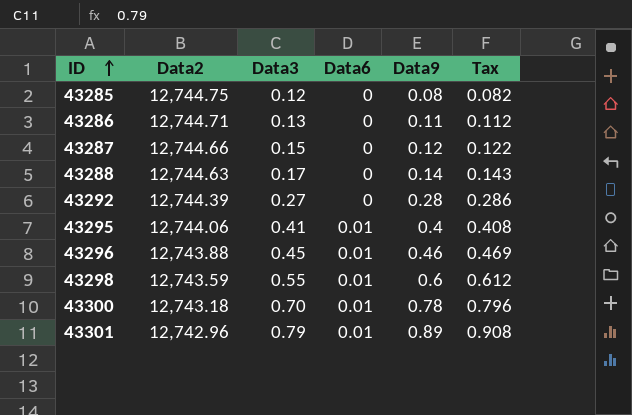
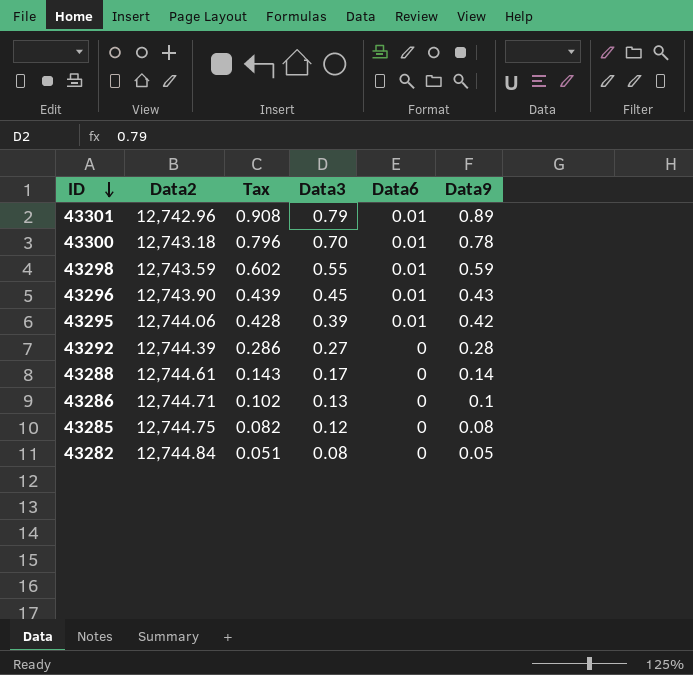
row order: ID ascending -> ID descending
column Tax | position: 6 -> 3
row 43287: 12,744.66 | 0.15 | 0 | 0.12 | 0.122 -> none
43298 | Tax: 0.612 -> 0.602
43298 | Data9: 0.6 -> 0.59
43296 | Data2: 12,743.88 -> 12,743.90
43296 | Tax: 0.469 -> 0.439
43296 | Data9: 0.46 -> 0.43
43295 | Tax: 0.408 -> 0.428
43295 | Data3: 0.41 -> 0.39
43295 | Data9: 0.4 -> 0.42
43288 | Data2: 12,744.63 -> 12,744.61
43286 | Tax: 0.112 -> 0.102
43286 | Data9: 0.11 -> 0.1
row 43282: none -> 12,744.84 | 0.051 | 0.08 | 0 | 0.05

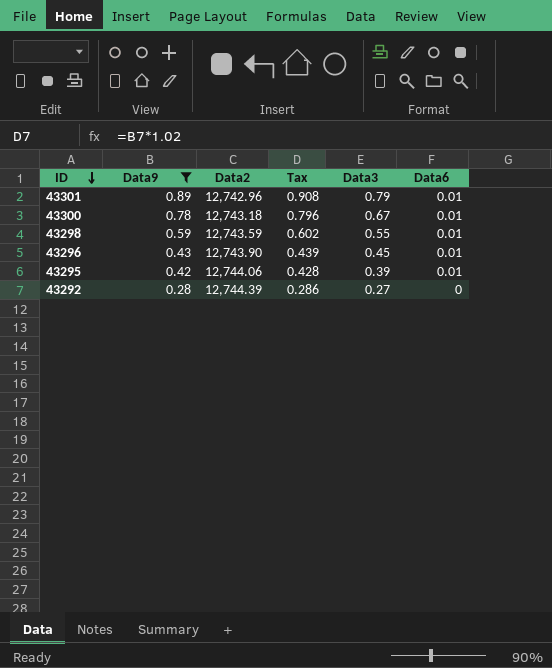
filter: none -> Data9 >= 0.28
column Data9 | position: 6 -> 2
43300 | Data3: 0.70 -> 0.67

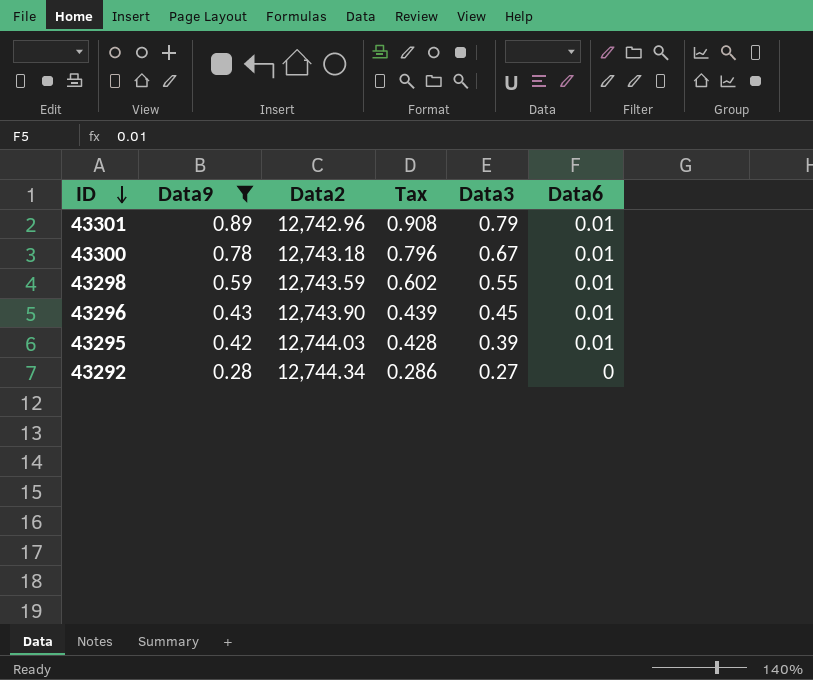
43295 | Data2: 12,744.06 -> 12,744.03
43292 | Data2: 12,744.39 -> 12,744.34

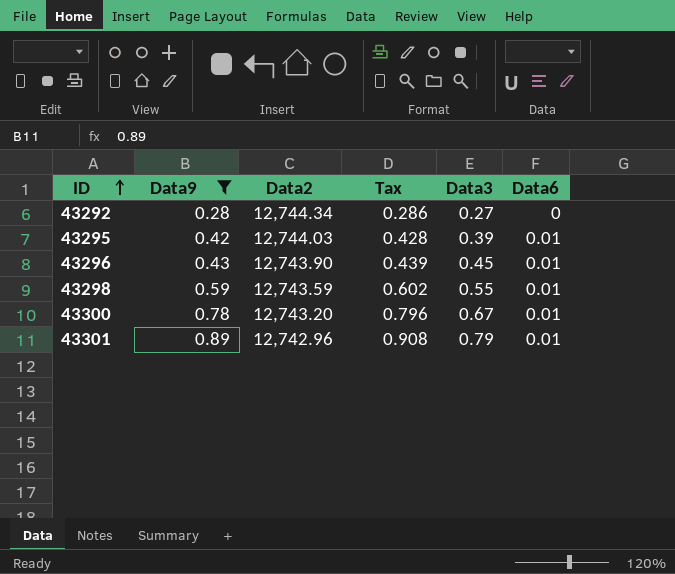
row order: ID descending -> ID ascending
43300 | Data2: 12,743.18 -> 12,743.20

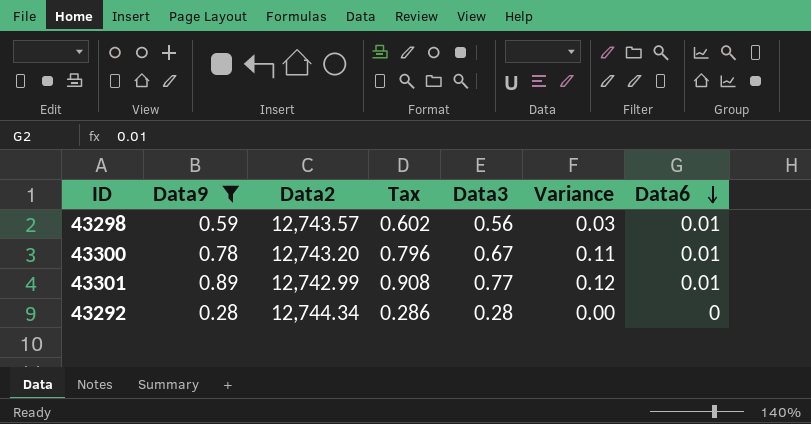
row order: ID ascending -> Data6 descending
column Variance | formula: none -> [Data9] - [Data3]
row 43295: 0.42 | 12,744.03 | 0.428 | 0.39 | 0.01 -> none
row 43296: 0.43 | 12,743.90 | 0.439 | 0.45 | 0.01 -> none
43298 | Data2: 12,743.59 -> 12,743.57
43298 | Data3: 0.55 -> 0.56
43301 | Data2: 12,742.96 -> 12,742.99
43301 | Data3: 0.79 -> 0.77
43292 | Data3: 0.27 -> 0.28

